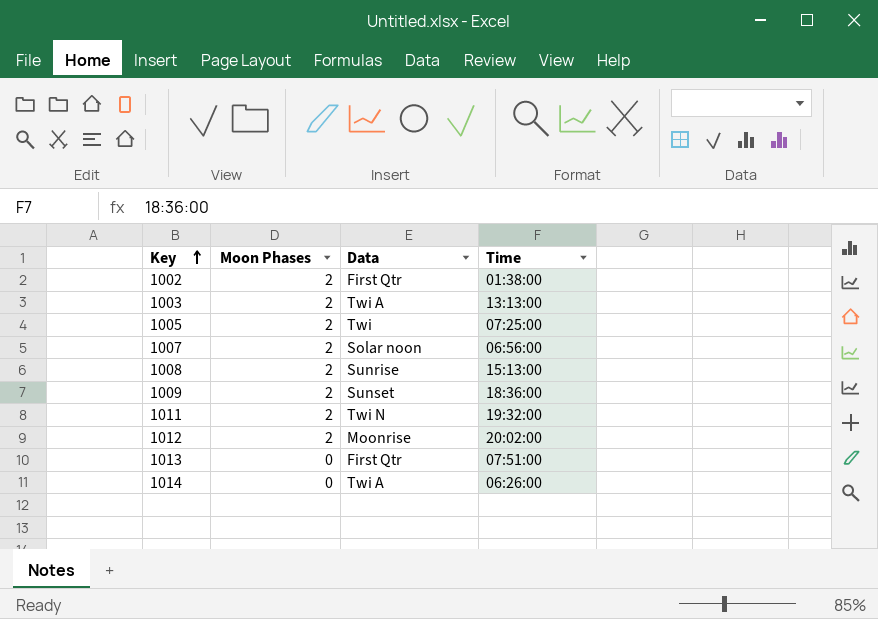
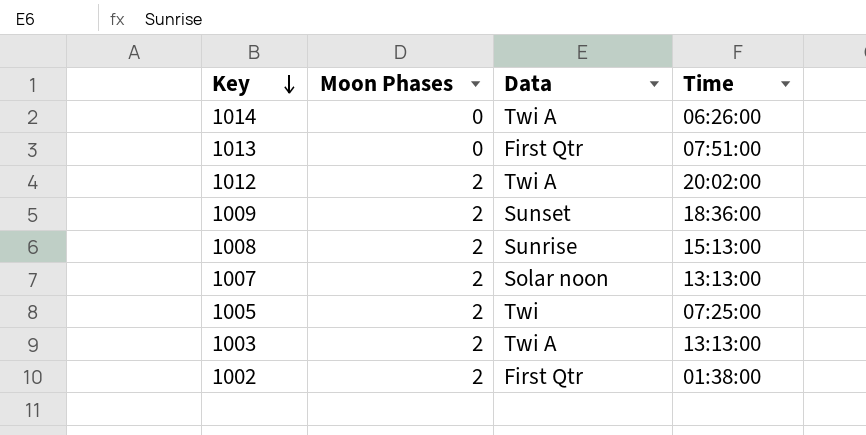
row order: Key ascending -> Key descending
row 1011: 2 | Twi N | 19:32:00 -> none
1012 | Data: Moonrise -> Twi A
1007 | Time: 06:56:00 -> 13:13:00

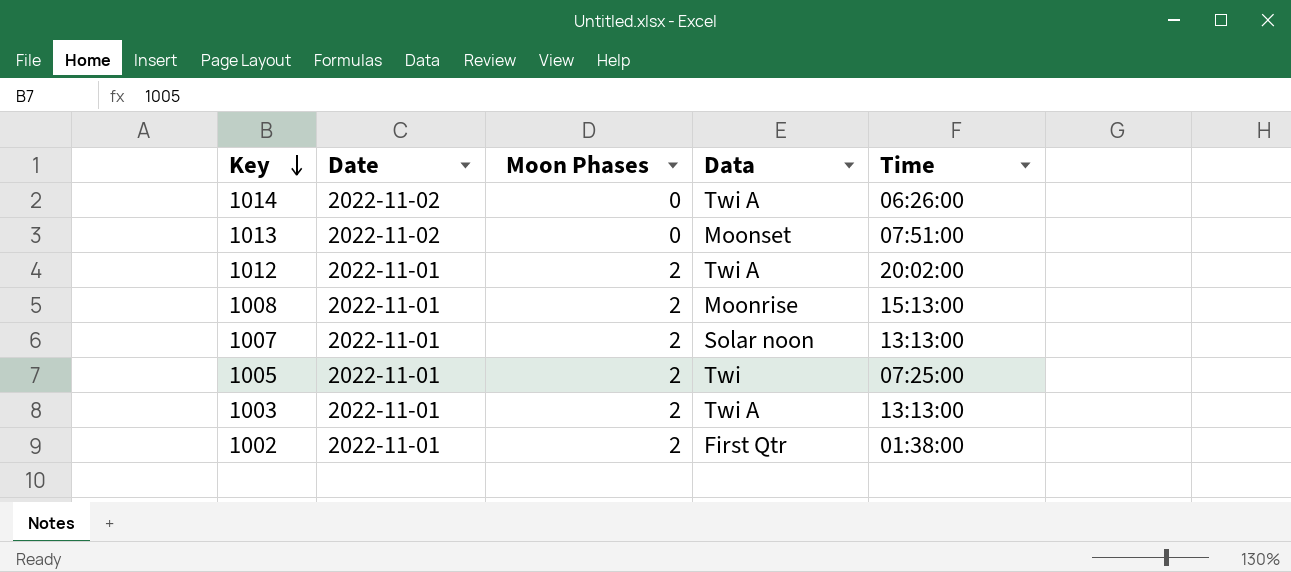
column Date | position: none -> 2
row 1009: 2 | Sunset | 18:36:00 -> none
1013 | Data: First Qtr -> Moonset
1008 | Data: Sunrise -> Moonrise

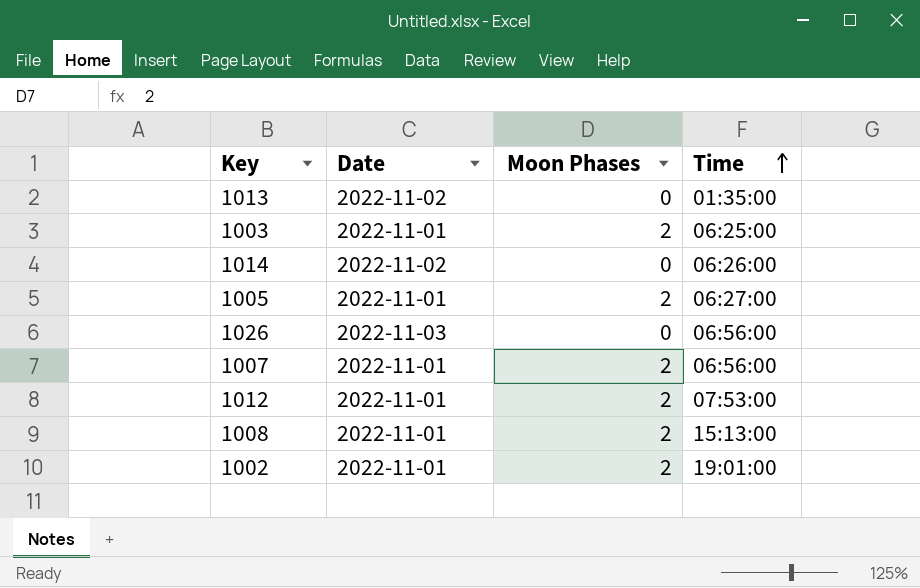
row order: Key descending -> Time ascending
column Data | position: 4 -> none
1013 | Time: 07:51:00 -> 01:35:00
1003 | Time: 13:13:00 -> 06:25:00
1005 | Time: 07:25:00 -> 06:27:00
row 1026: none -> 2022-11-03 | 0 | 06:56:00
1007 | Time: 13:13:00 -> 06:56:00
1012 | Time: 20:02:00 -> 07:53:00
1002 | Time: 01:38:00 -> 19:01:00

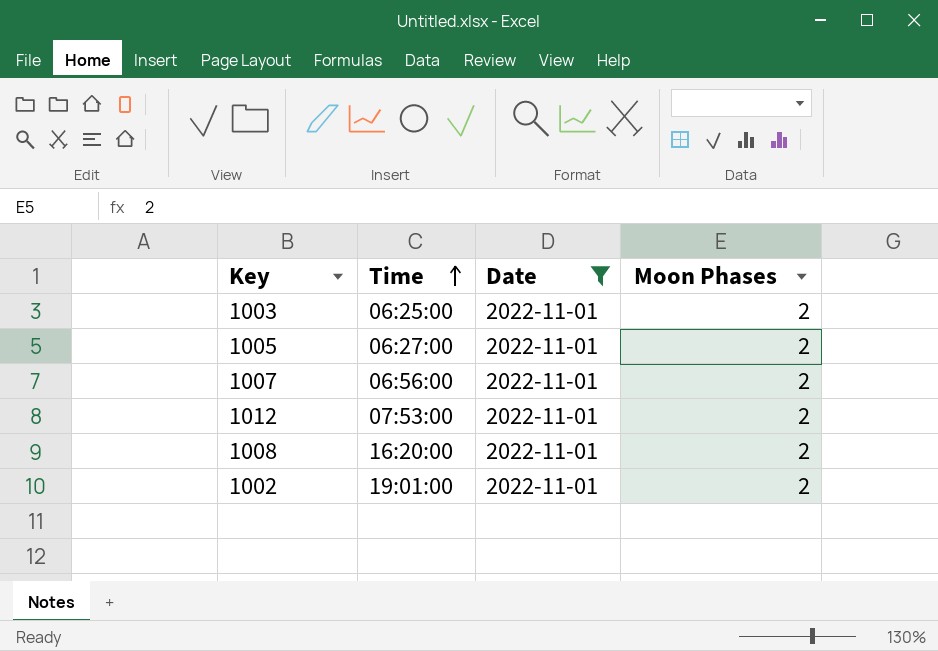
filter: none -> Date = 2022-11-01
column Time | position: 4 -> 2
1008 | Time: 15:13:00 -> 16:20:00

